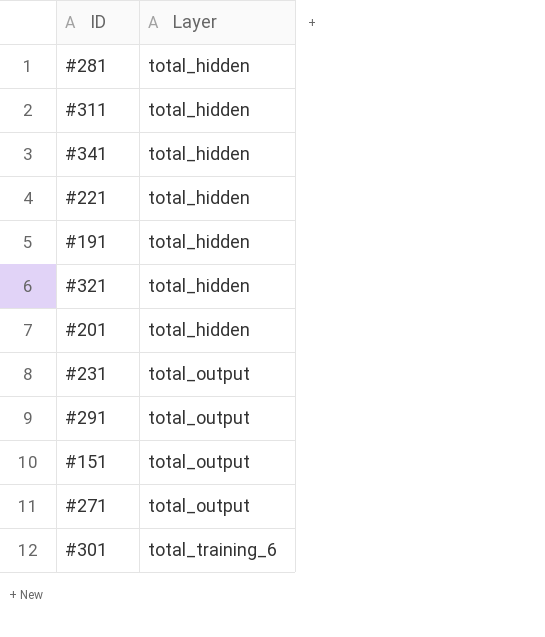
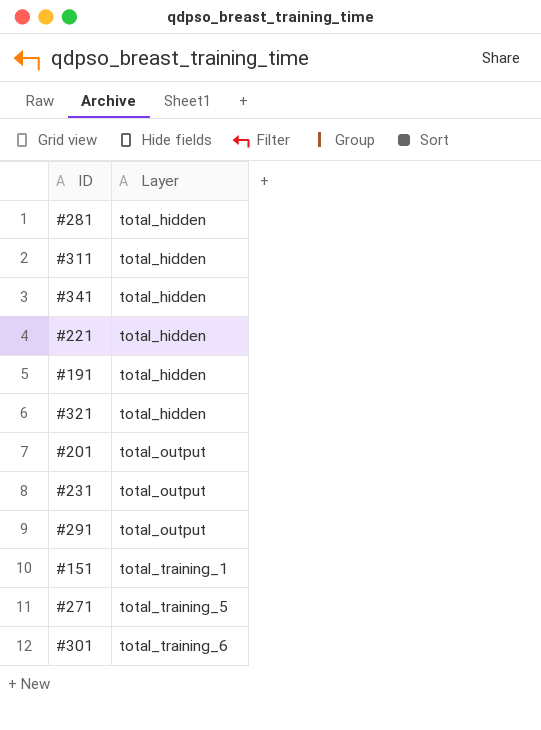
#201 | Layer: total_hidden -> total_output
#151 | Layer: total_output -> total_training_1
#271 | Layer: total_output -> total_training_5

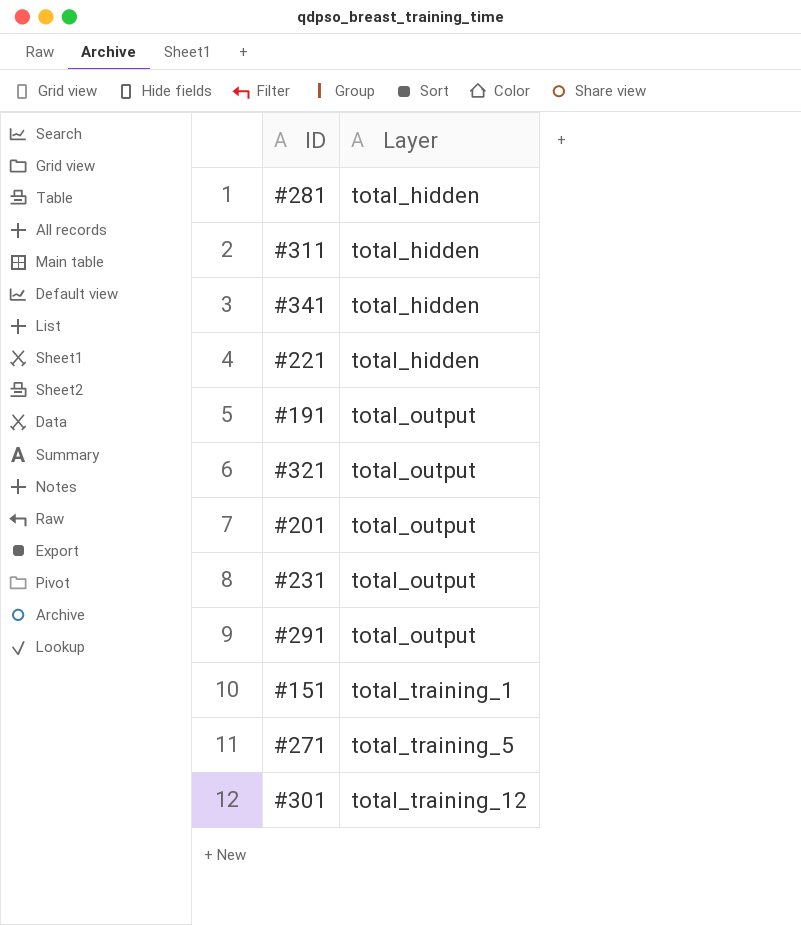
#191 | Layer: total_hidden -> total_output
#321 | Layer: total_hidden -> total_output
#301 | Layer: total_training_6 -> total_training_12

